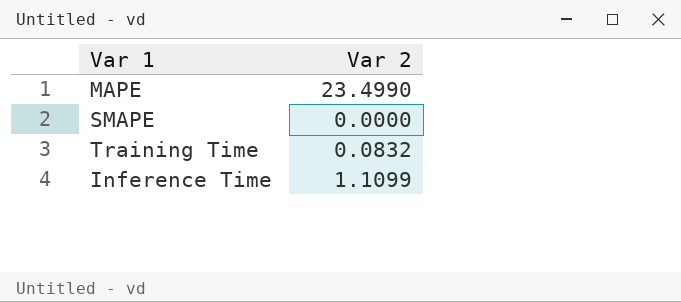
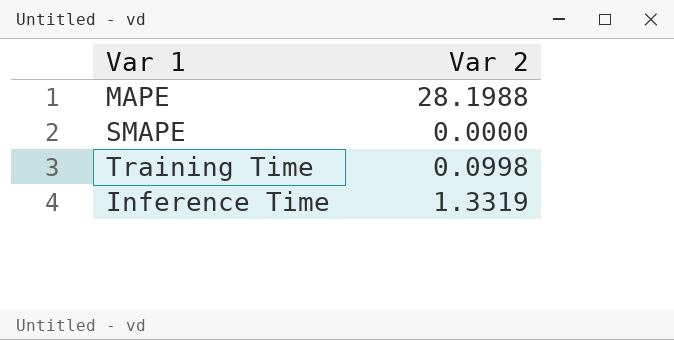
MAPE | Var 2: 23.4990 -> 28.1988
Training Time | Var 2: 0.0832 -> 0.0998
Inference Time | Var 2: 1.1099 -> 1.3319

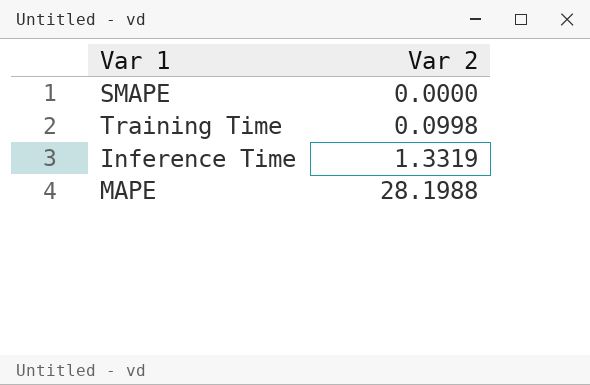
row order: none -> Var 2 ascending

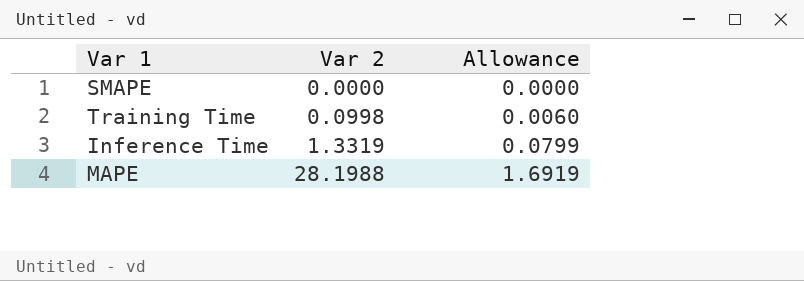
column Allowance | formula: none -> [Var 2] * 0.06

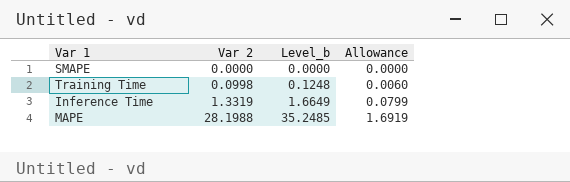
column Level_b | formula: none -> [Var 2] * 1.25

